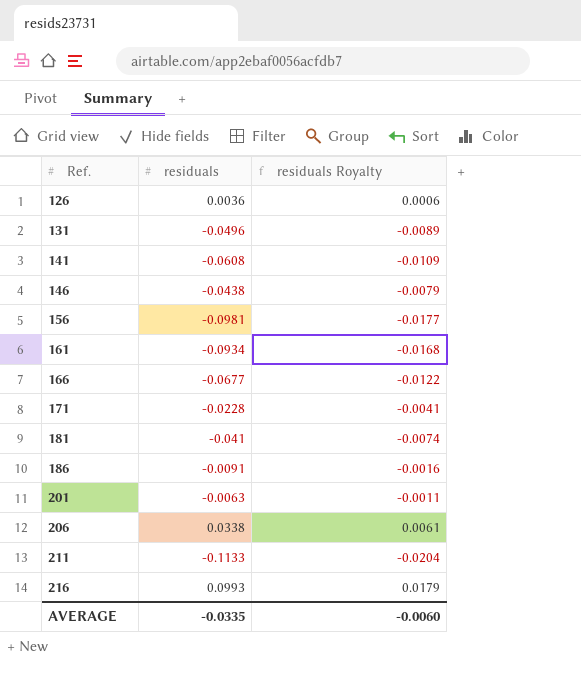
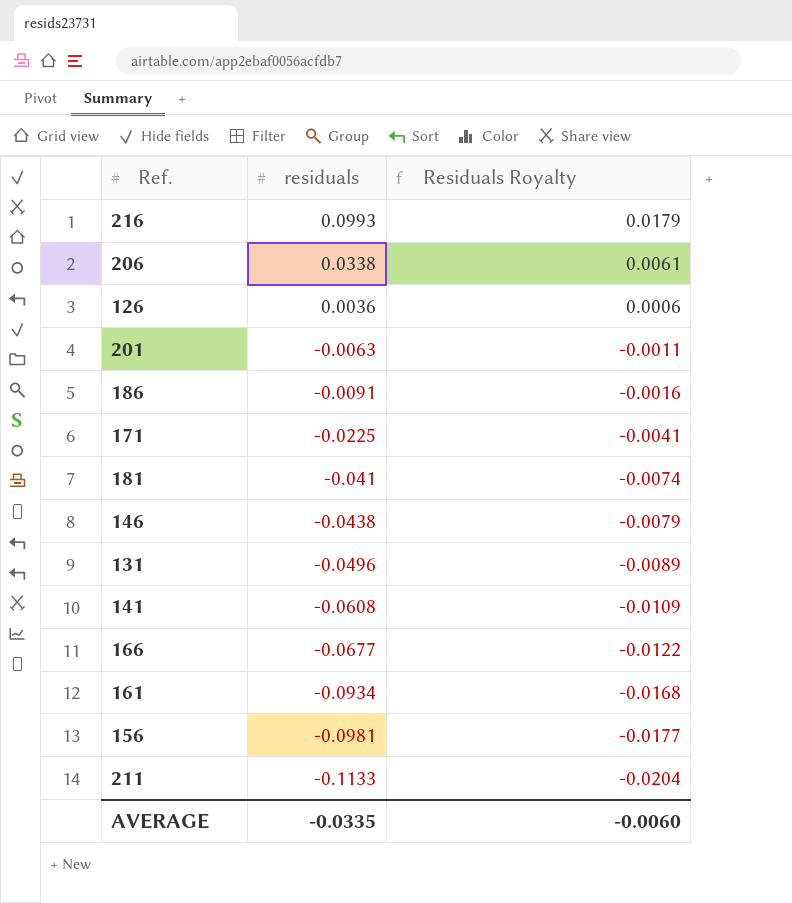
row order: Ref. ascending -> residuals descending
column name: residuals Royalty -> Residuals Royalty
171 | residuals: -0.0228 -> -0.0225

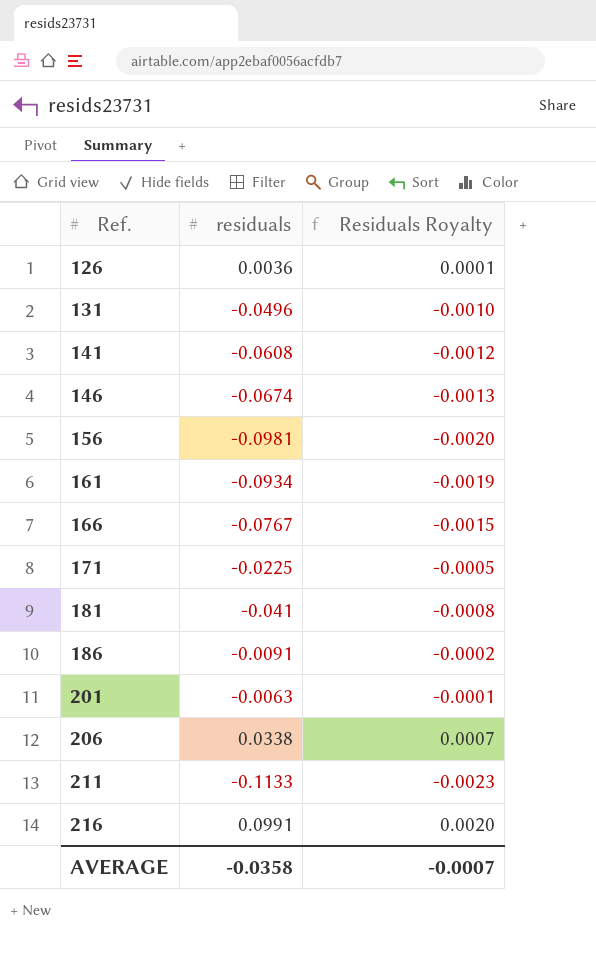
row order: residuals descending -> Ref. ascending
column Residuals Royalty | formula: [residuals] * 0.18 -> [residuals] * 0.02
146 | residuals: -0.0438 -> -0.0674
166 | residuals: -0.0677 -> -0.0767
216 | residuals: 0.0993 -> 0.0991
AVERAGE | residuals: -0.0335 -> -0.0358
AVERAGE | Residuals Royalty: -0.0060 -> -0.0007

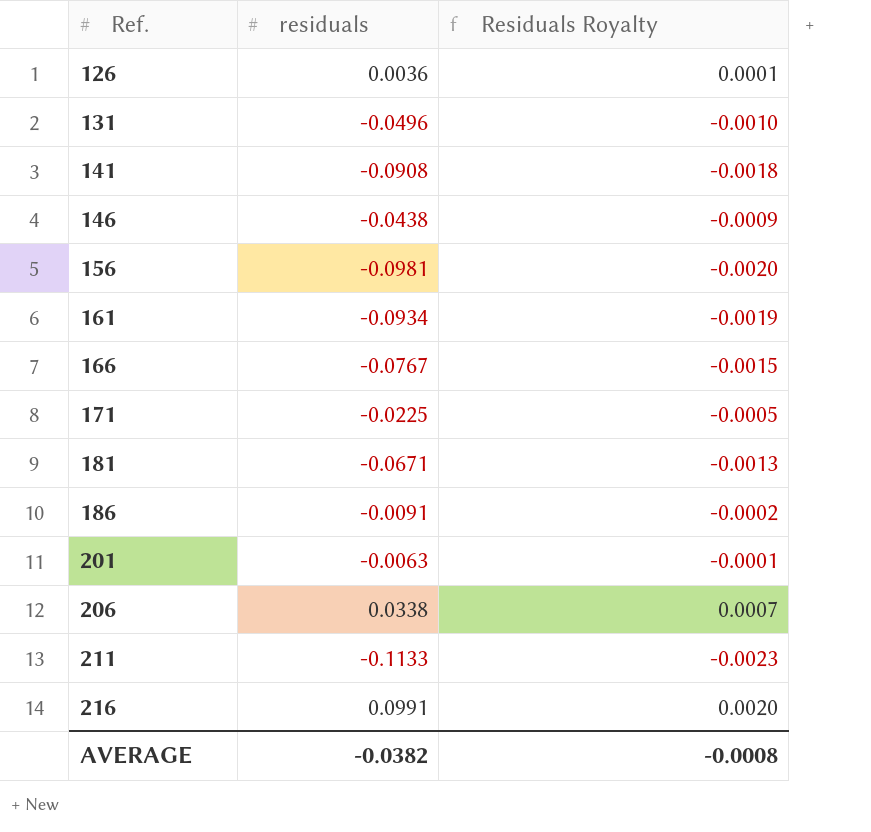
141 | residuals: -0.0608 -> -0.0908
141 | Residuals Royalty: -0.0012 -> -0.0018
146 | residuals: -0.0674 -> -0.0438
146 | Residuals Royalty: -0.0013 -> -0.0009
181 | residuals: -0.041 -> -0.0671
181 | Residuals Royalty: -0.0008 -> -0.0013
AVERAGE | residuals: -0.0358 -> -0.0382
AVERAGE | Residuals Royalty: -0.0007 -> -0.0008

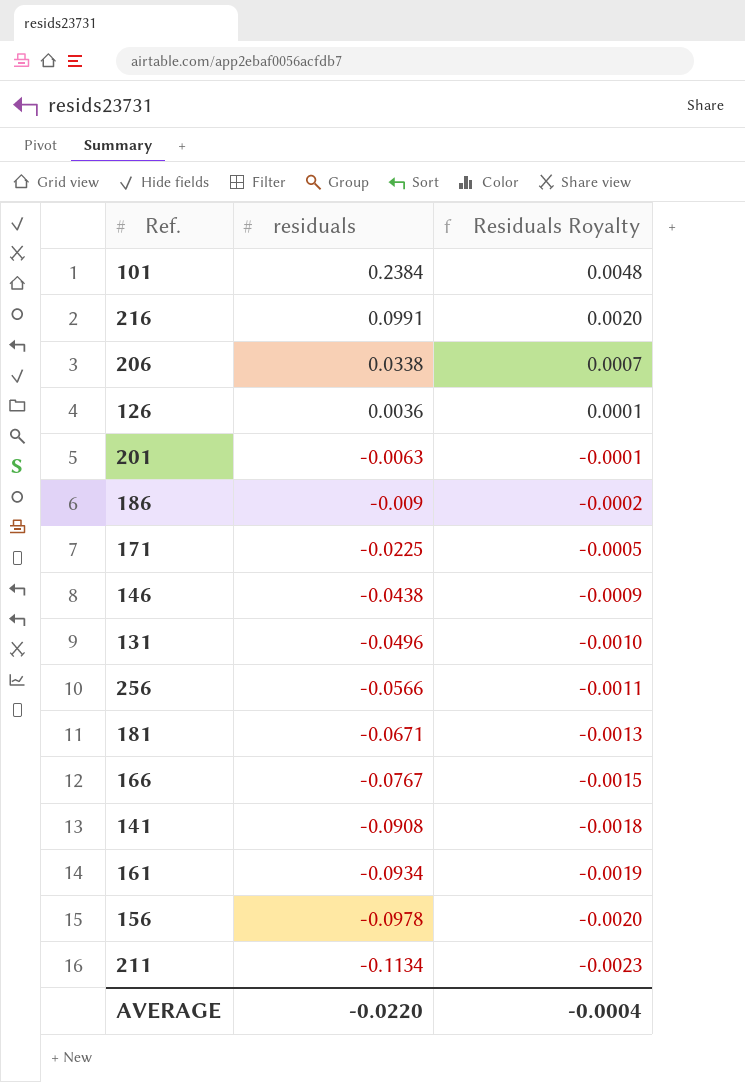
row order: Ref. ascending -> residuals descending
row 101: none -> 0.2384 | 0.0048
186 | residuals: -0.0091 -> -0.009
row 256: none -> -0.0566 | -0.0011
156 | residuals: -0.0981 -> -0.0978
211 | residuals: -0.1133 -> -0.1134
AVERAGE | residuals: -0.0382 -> -0.0220
AVERAGE | Residuals Royalty: -0.0008 -> -0.0004

